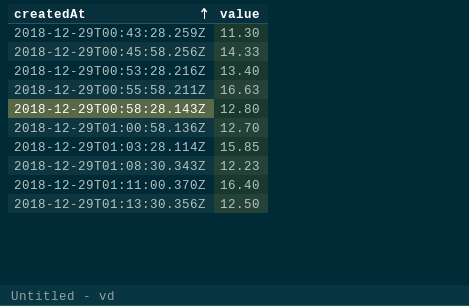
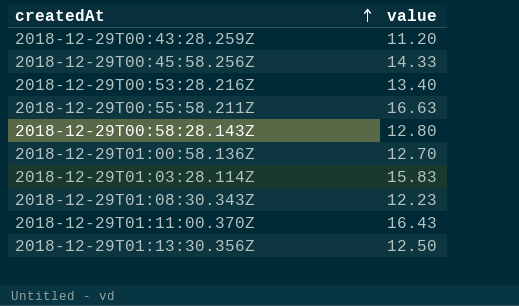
2018-12-29T00:43:28.259Z | value: 11.30 -> 11.20
2018-12-29T01:03:28.114Z | value: 15.85 -> 15.83
2018-12-29T01:11:00.370Z | value: 16.40 -> 16.43

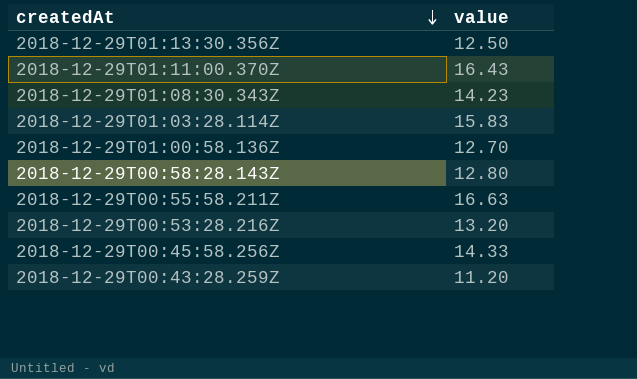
row order: createdAt ascending -> createdAt descending
2018-12-29T01:08:30.343Z | value: 12.23 -> 14.23
2018-12-29T00:53:28.216Z | value: 13.40 -> 13.20

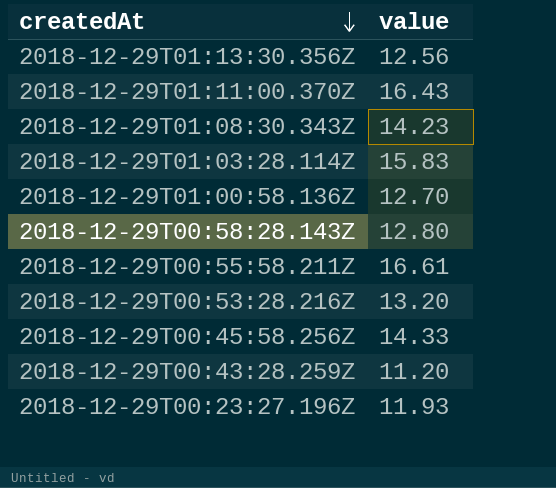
2018-12-29T01:13:30.356Z | value: 12.50 -> 12.56
2018-12-29T00:55:58.211Z | value: 16.63 -> 16.61
row 2018-12-29T00:23:27.196Z: none -> 11.93

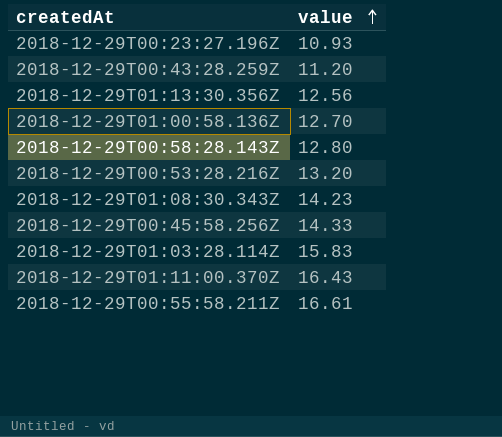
row order: createdAt descending -> value ascending
2018-12-29T00:23:27.196Z | value: 11.93 -> 10.93

